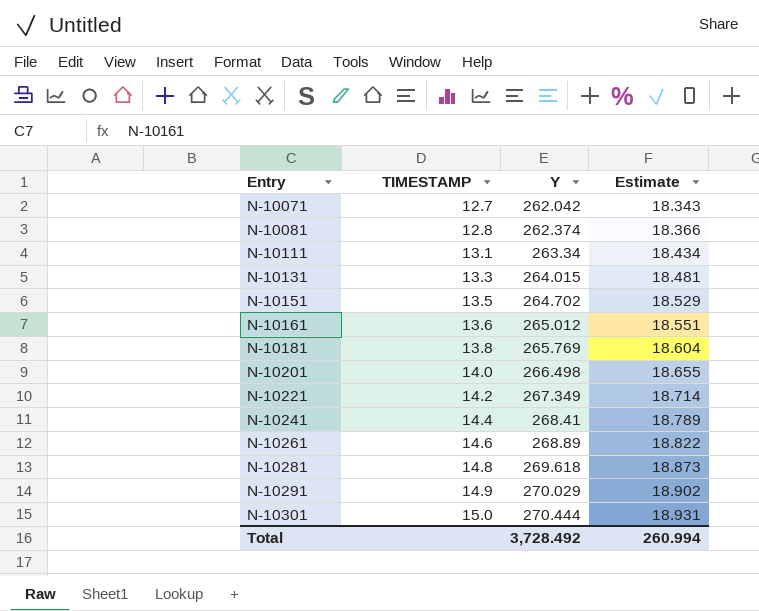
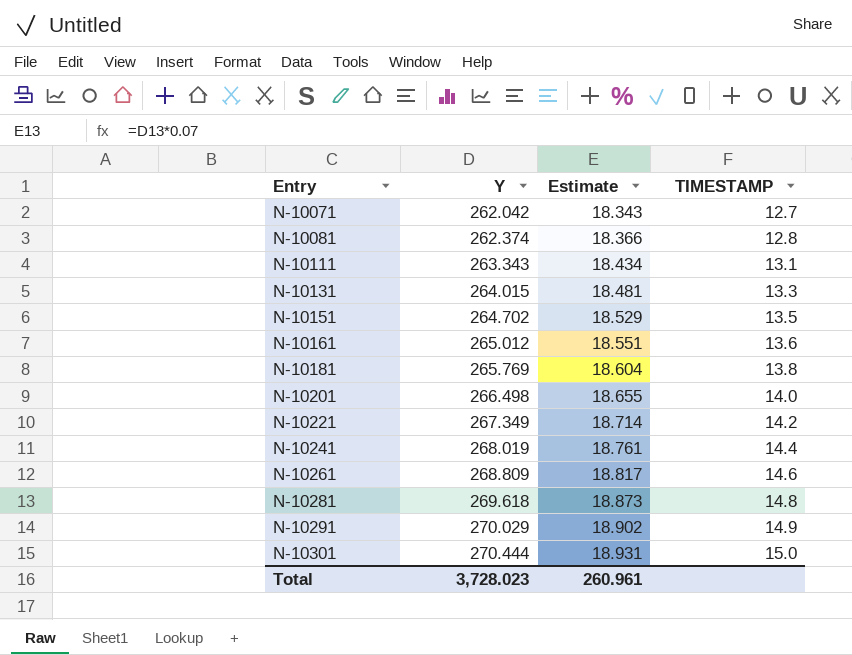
column TIMESTAMP | position: 2 -> 4
N-10111 | Y: 263.34 -> 263.343
N-10241 | Y: 268.41 -> 268.019
N-10241 | Estimate: 18.789 -> 18.761
N-10261 | Y: 268.89 -> 268.809
N-10261 | Estimate: 18.822 -> 18.817
Total | Y: 3,728.492 -> 3,728.023
Total | Estimate: 260.994 -> 260.961

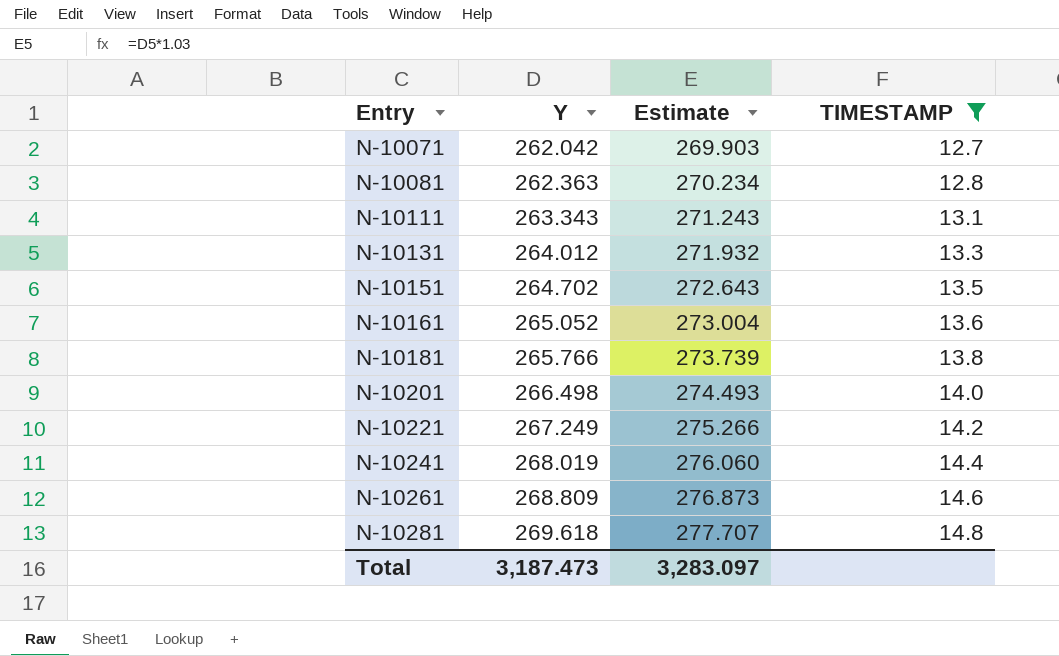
filter: none -> TIMESTAMP <= 14.8
column Estimate | formula: [Y] * 0.07 -> [Y] * 1.03
N-10081 | Y: 262.374 -> 262.363
N-10131 | Y: 264.015 -> 264.012
N-10161 | Y: 265.012 -> 265.052
N-10181 | Y: 265.769 -> 265.766
N-10221 | Y: 267.349 -> 267.249
Total | Y: 3,728.023 -> 3,187.473
Total | Estimate: 260.961 -> 3,283.097

